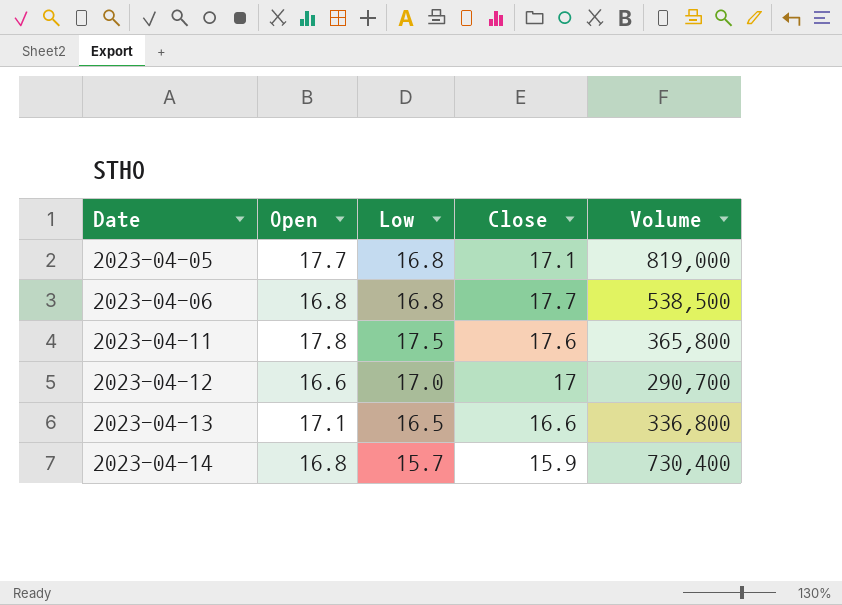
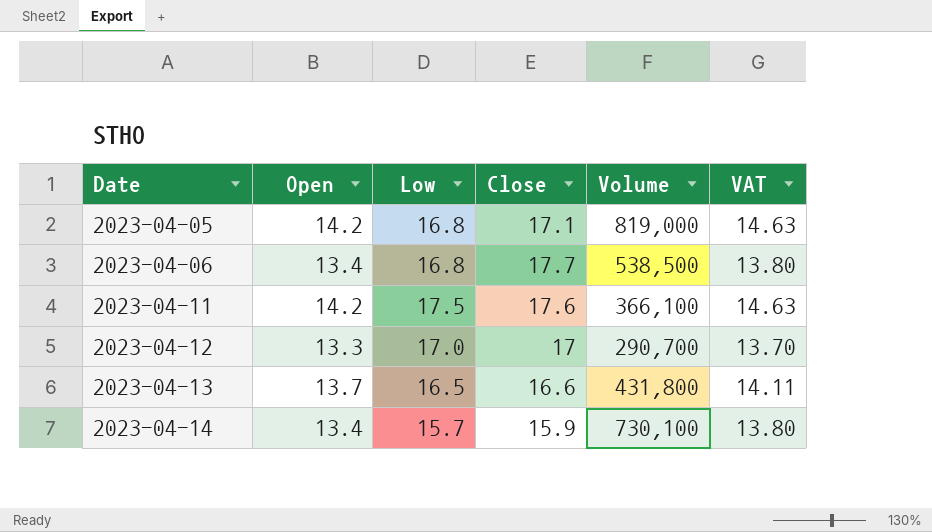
column VAT | formula: none -> [Open] * 1.03
2023-04-05 | Open: 17.7 -> 14.2
2023-04-06 | Open: 16.8 -> 13.4
2023-04-11 | Open: 17.8 -> 14.2
2023-04-11 | Volume: 365,800 -> 366,100
2023-04-12 | Open: 16.6 -> 13.3
2023-04-13 | Open: 17.1 -> 13.7
2023-04-13 | Volume: 336,800 -> 431,800
2023-04-14 | Open: 16.8 -> 13.4
2023-04-14 | Volume: 730,400 -> 730,100

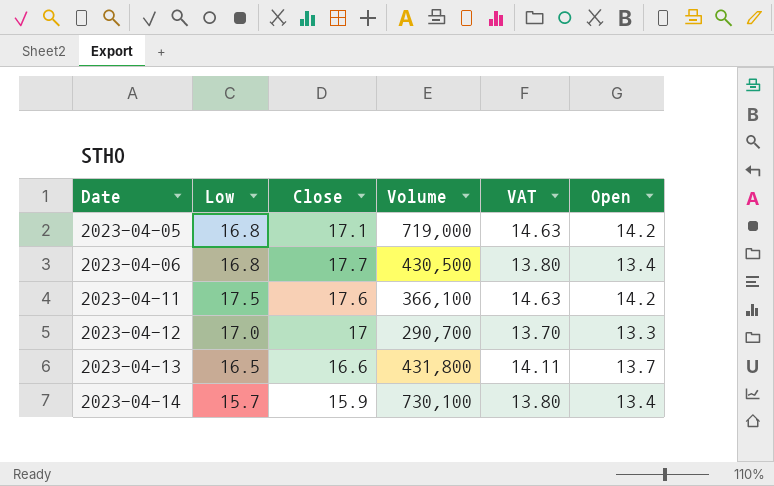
column Open | position: 2 -> 6
2023-04-05 | Volume: 819,000 -> 719,000
2023-04-06 | Volume: 538,500 -> 430,500

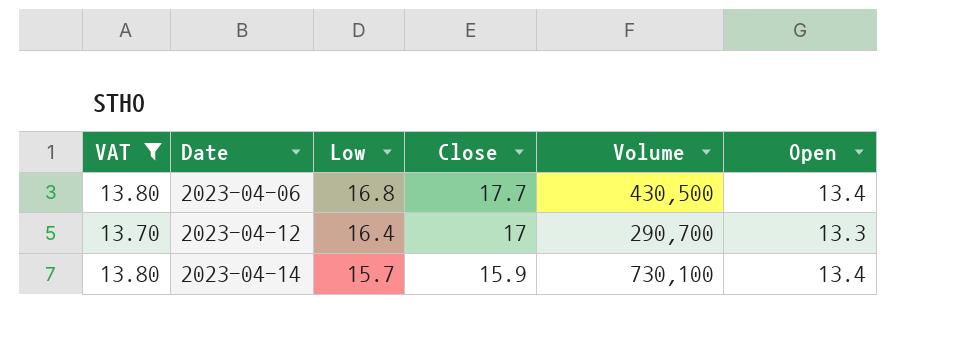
filter: none -> VAT <= 13.80
column VAT | position: 5 -> 1
2023-04-12 | Low: 17.0 -> 16.4

